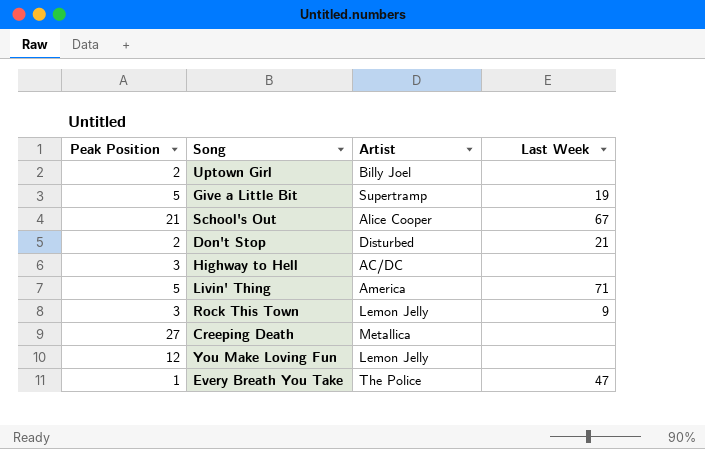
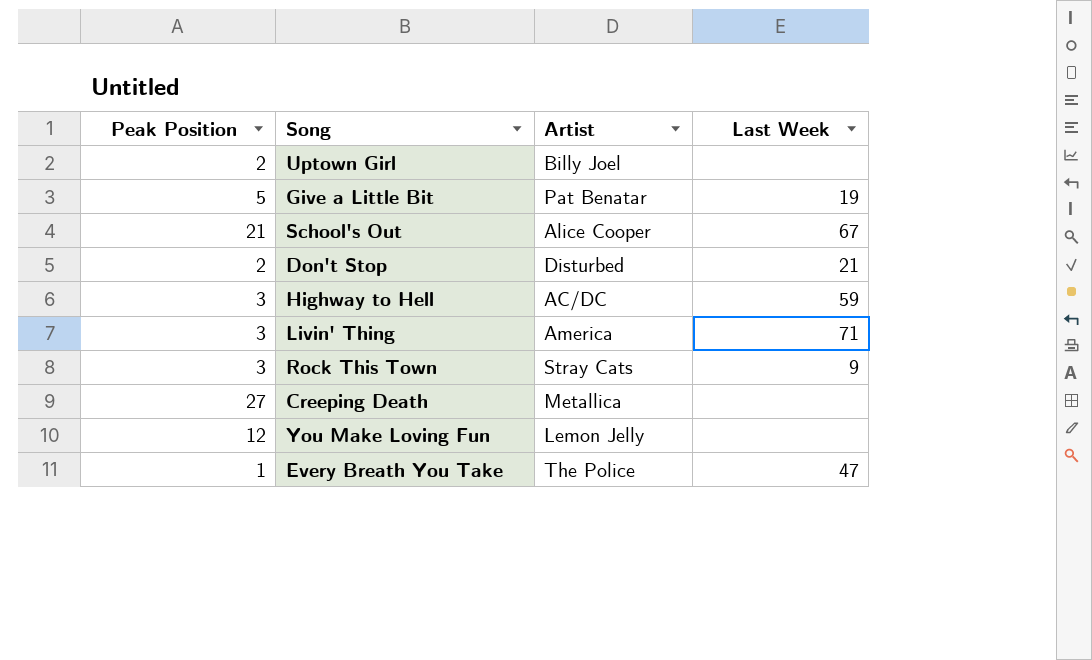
Give a Little Bit | Artist: Supertramp -> Pat Benatar
Highway to Hell | Last Week: none -> 59
Livin' Thing | Peak Position: 5 -> 3
Rock This Town | Artist: Lemon Jelly -> Stray Cats

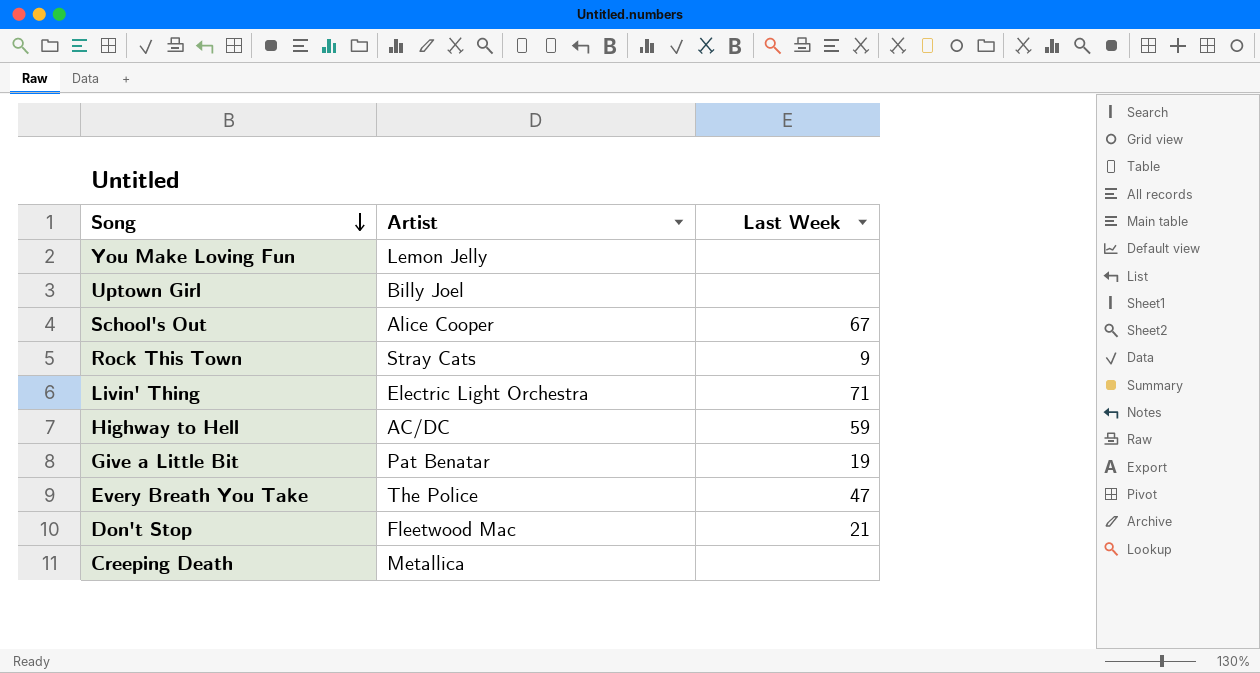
row order: none -> Song descending
column Peak Position | position: 1 -> none
Livin' Thing | Artist: America -> Electric Light Orchestra
Don't Stop | Artist: Disturbed -> Fleetwood Mac

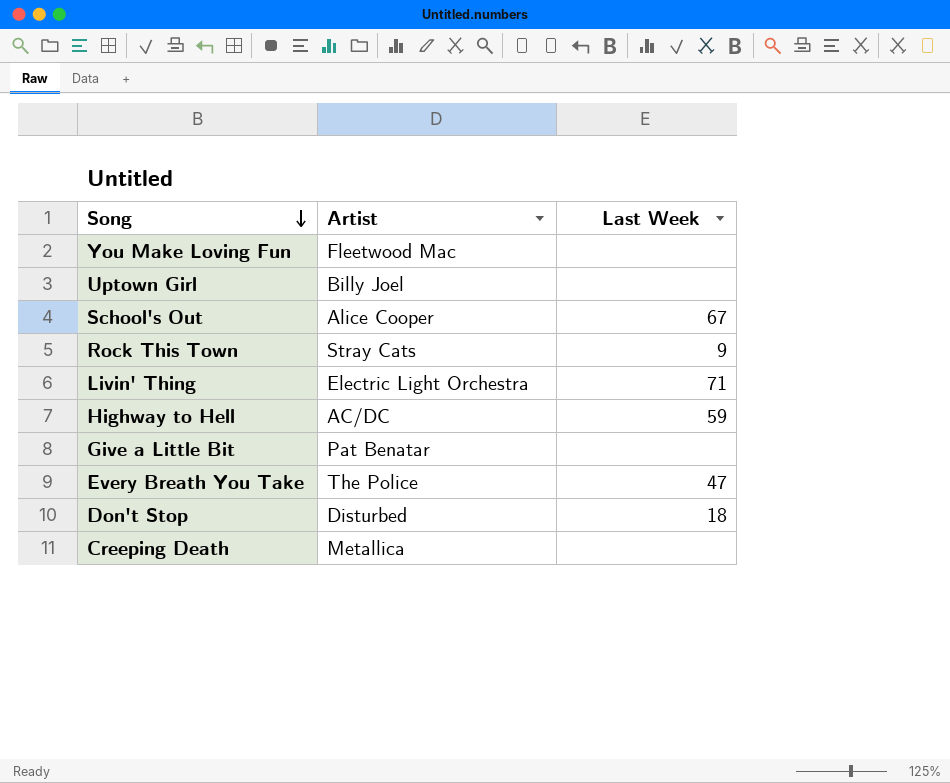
You Make Loving Fun | Artist: Lemon Jelly -> Fleetwood Mac
Give a Little Bit | Last Week: 19 -> none
Don't Stop | Artist: Fleetwood Mac -> Disturbed
Don't Stop | Last Week: 21 -> 18

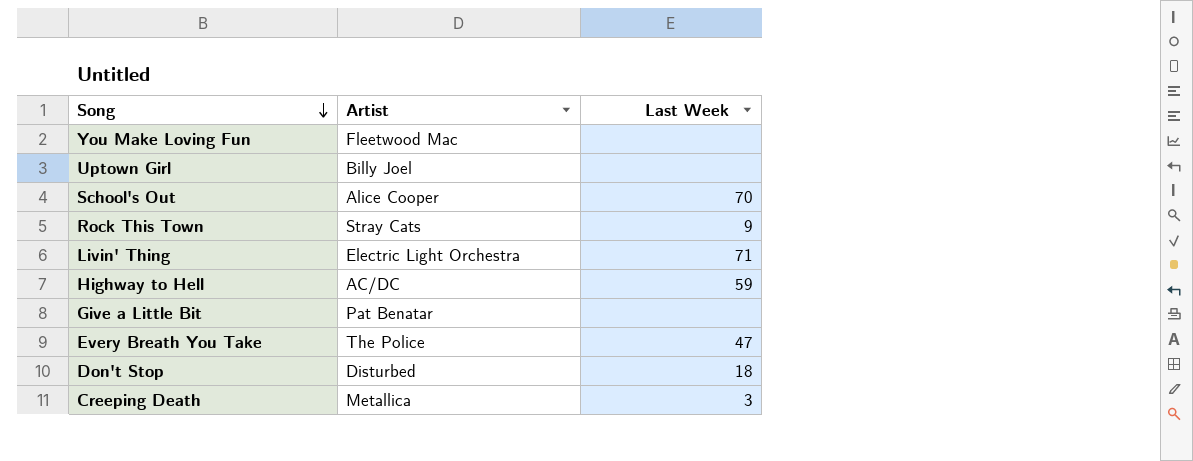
School's Out | Last Week: 67 -> 70
Creeping Death | Last Week: none -> 3

